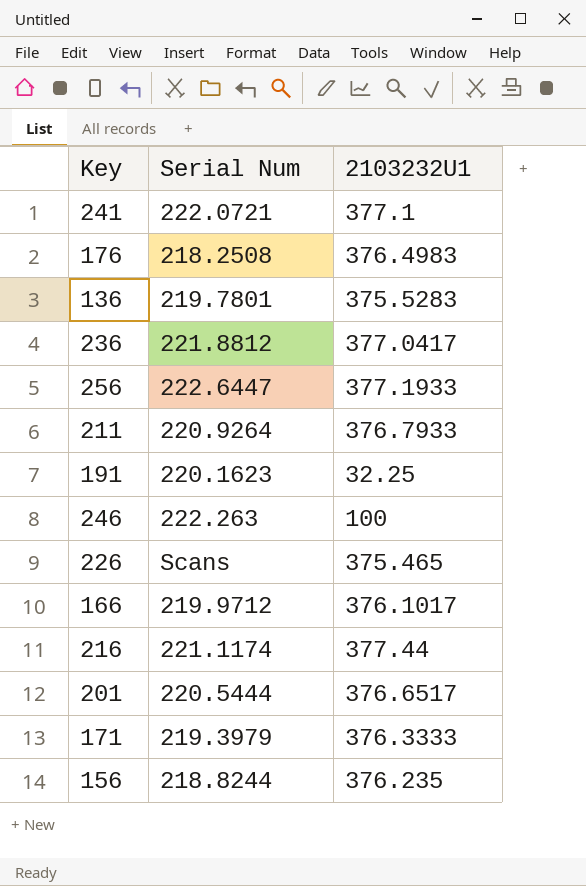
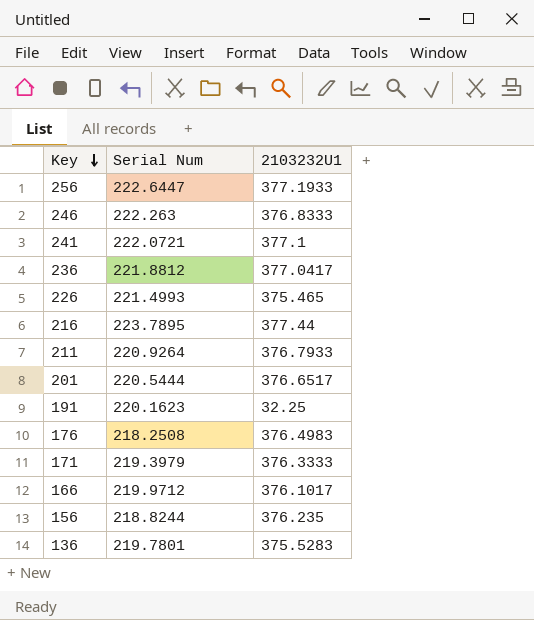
row order: none -> Key descending
246 | 2103232U1: 100 -> 376.8333
226 | Serial Num: Scans -> 221.4993
216 | Serial Num: 221.1174 -> 223.7895

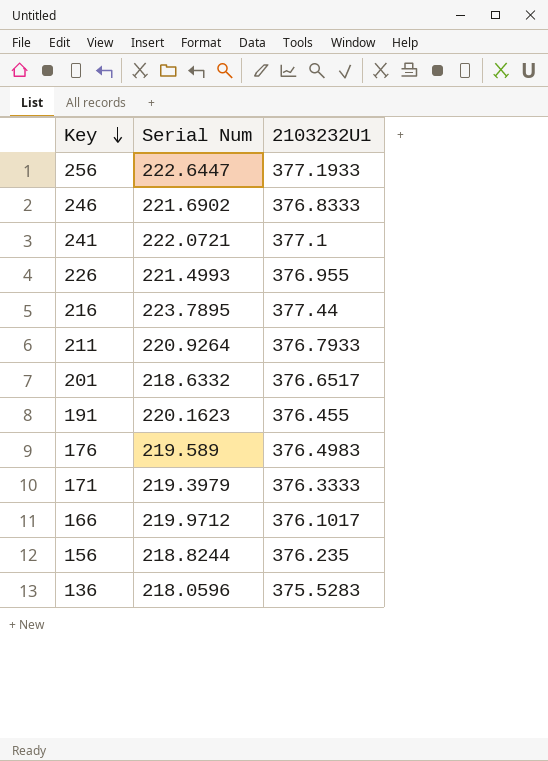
row 236: 221.8812 | 377.0417 -> none
246 | Serial Num: 222.263 -> 221.6902
226 | 2103232U1: 375.465 -> 376.955
201 | Serial Num: 220.5444 -> 218.6332
191 | 2103232U1: 32.25 -> 376.455
176 | Serial Num: 218.2508 -> 219.589
136 | Serial Num: 219.7801 -> 218.0596

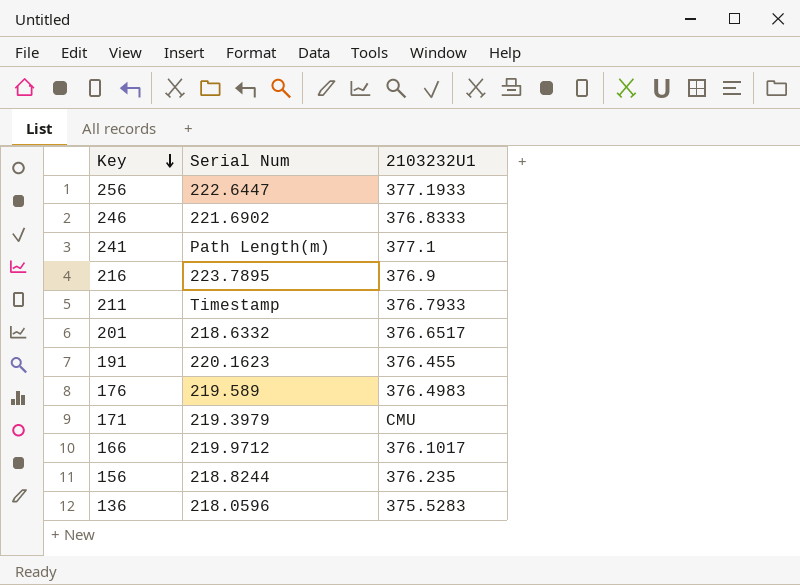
row 226: 221.4993 | 376.955 -> none
241 | Serial Num: 222.0721 -> Path Length(m)
216 | 2103232U1: 377.44 -> 376.9
211 | Serial Num: 220.9264 -> Timestamp
171 | 2103232U1: 376.3333 -> CMU

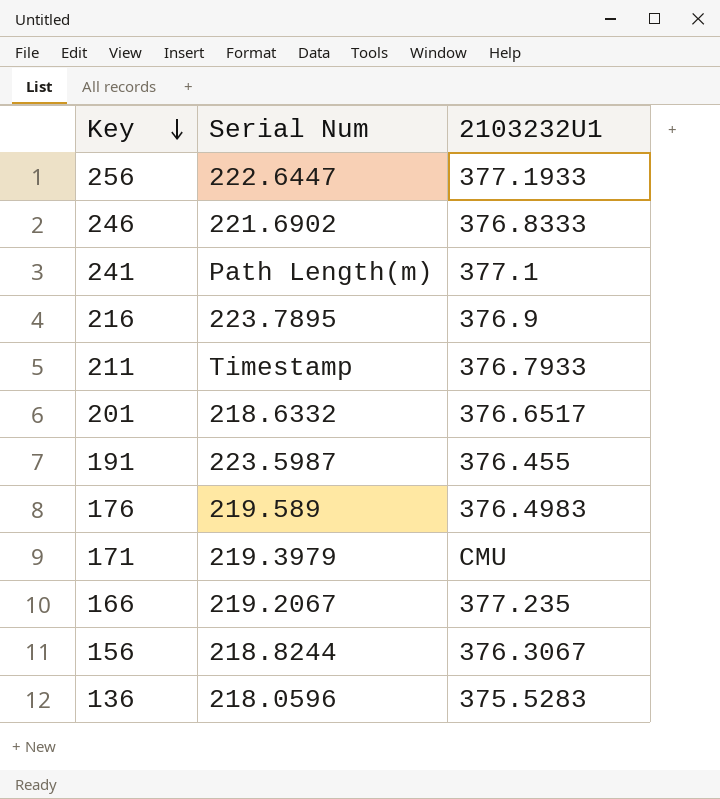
191 | Serial Num: 220.1623 -> 223.5987
166 | Serial Num: 219.9712 -> 219.2067
166 | 2103232U1: 376.1017 -> 377.235
156 | 2103232U1: 376.235 -> 376.3067

